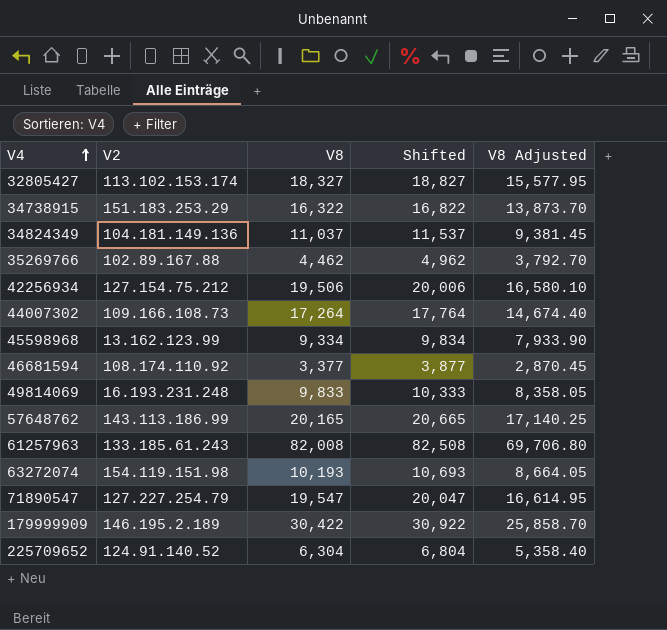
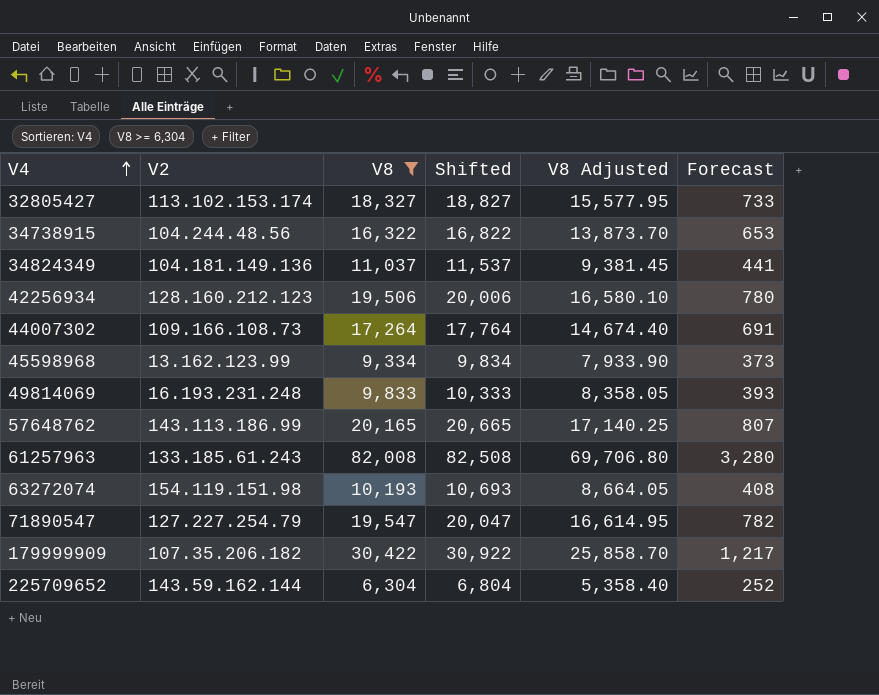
filter: none -> V8 >= 6,304
column Forecast | formula: none -> [V8] * 0.04
34738915 | V2: 151.183.253.29 -> 104.244.48.56
42256934 | V2: 127.154.75.212 -> 128.160.212.123
179999909 | V2: 146.195.2.189 -> 107.35.206.182
225709652 | V2: 124.91.140.52 -> 143.59.162.144

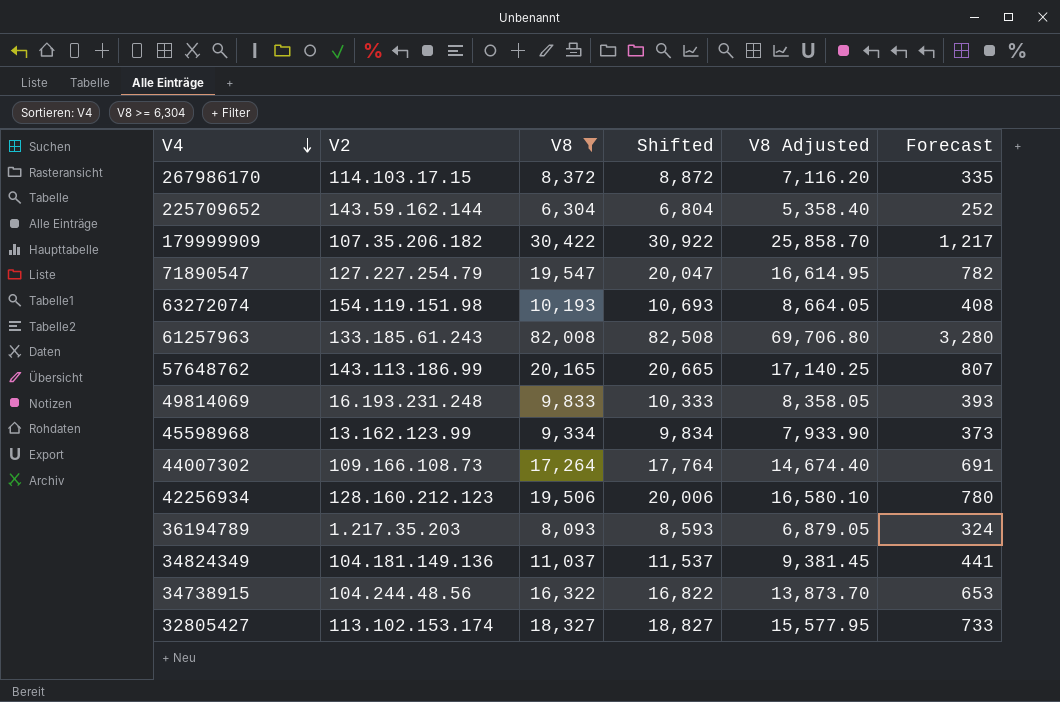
row order: V4 ascending -> V4 descending
row 267986170: none -> 114.103.17.15 | 8,372 | 8,872 | 7,116.20 | 335
row 36194789: none -> 1.217.35.203 | 8,093 | 8,593 | 6,879.05 | 324

